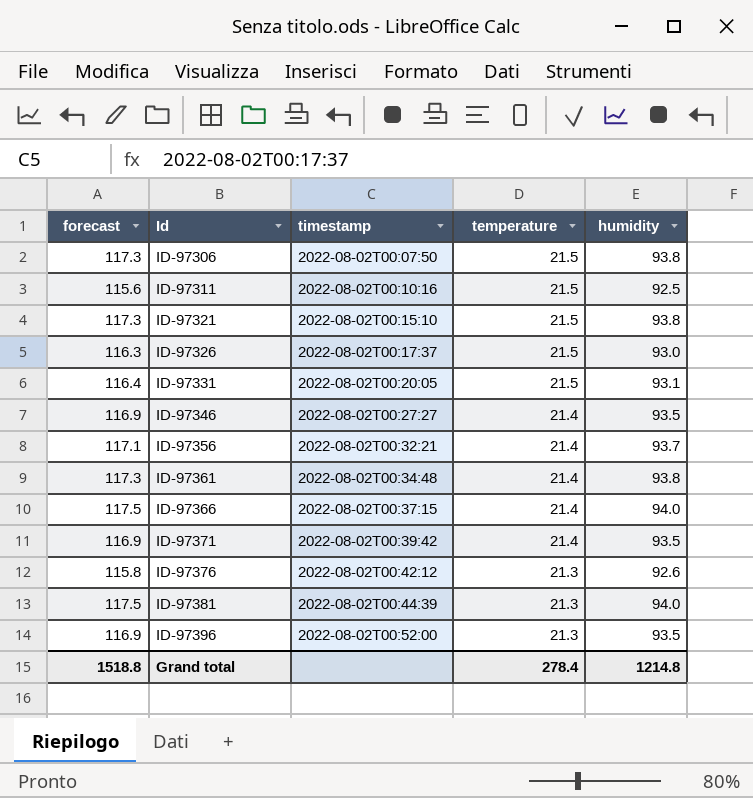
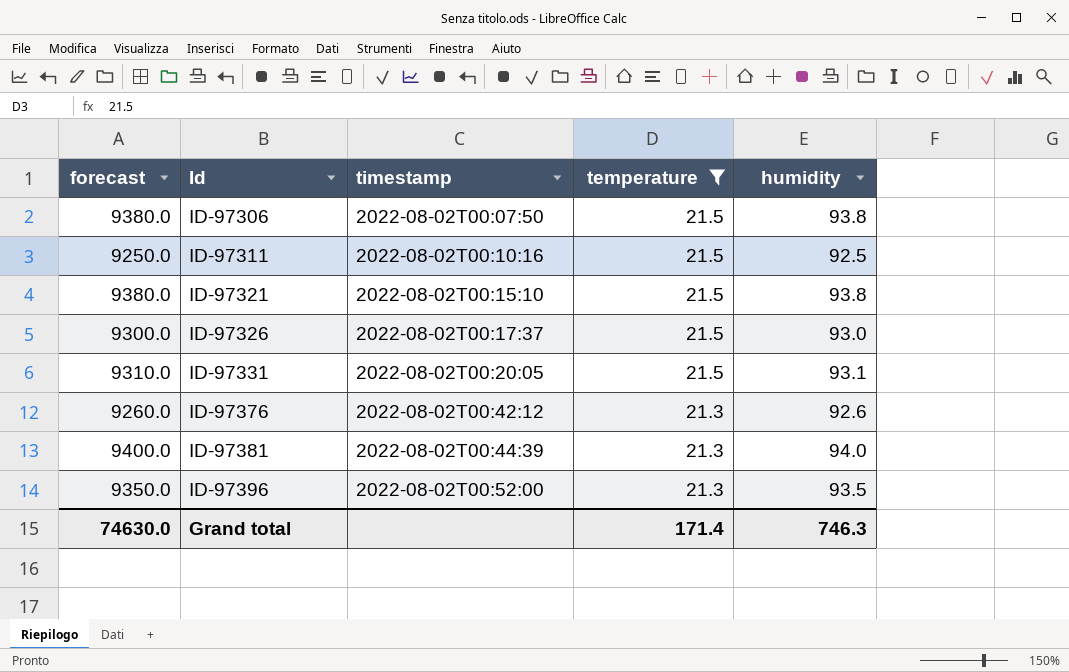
filter: none -> temperature != 21.4
column forecast | formula: [humidity] * 1.25 -> [humidity] * 100
Grand total | forecast: 1518.8 -> 74630.0
Grand total | temperature: 278.4 -> 171.4
Grand total | humidity: 1214.8 -> 746.3

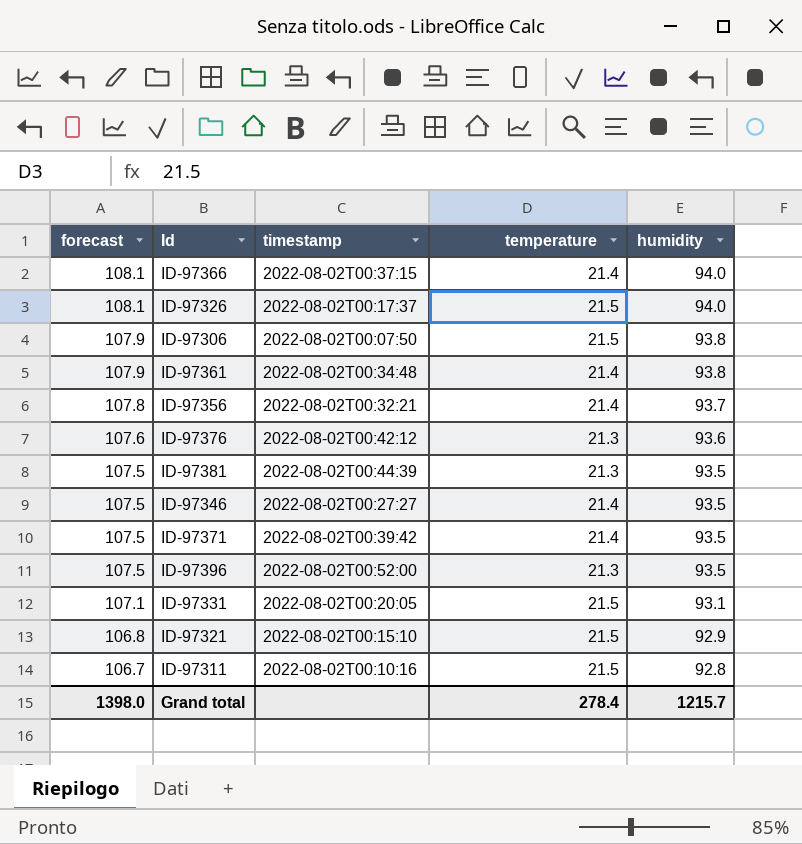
filter: temperature != 21.4 -> none
row order: Id ascending -> forecast descending
column forecast | formula: [humidity] * 100 -> [humidity] * 1.15
ID-97326 | humidity: 93.0 -> 94.0
ID-97376 | humidity: 92.6 -> 93.6
ID-97381 | humidity: 94.0 -> 93.5
ID-97321 | humidity: 93.8 -> 92.9
ID-97311 | humidity: 92.5 -> 92.8
Grand total | forecast: 74630.0 -> 1398.0
Grand total | temperature: 171.4 -> 278.4
Grand total | humidity: 746.3 -> 1215.7

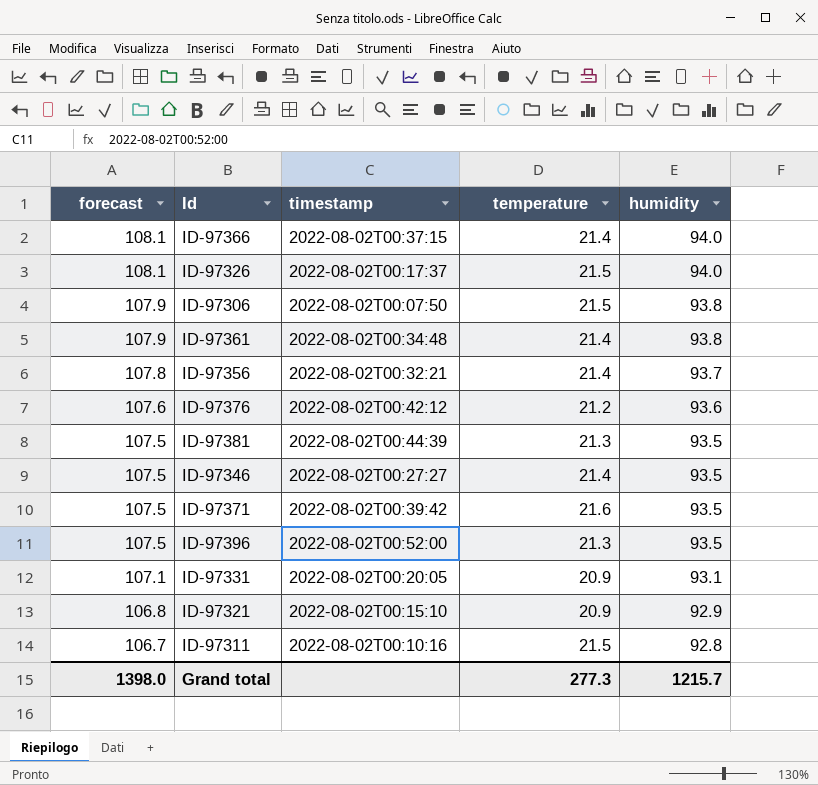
ID-97376 | temperature: 21.3 -> 21.2
ID-97371 | temperature: 21.4 -> 21.6
ID-97331 | temperature: 21.5 -> 20.9
ID-97321 | temperature: 21.5 -> 20.9
Grand total | temperature: 278.4 -> 277.3

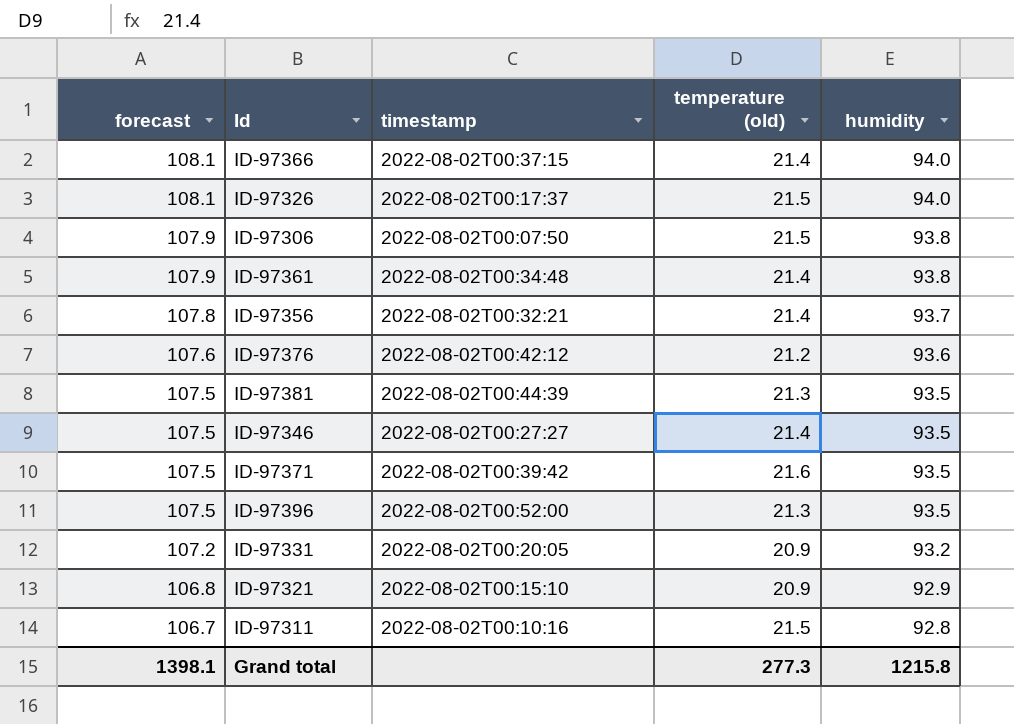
column name: temperature -> temperature (old)
ID-97331 | forecast: 107.1 -> 107.2
ID-97331 | humidity: 93.1 -> 93.2
Grand total | forecast: 1398.0 -> 1398.1
Grand total | humidity: 1215.7 -> 1215.8

